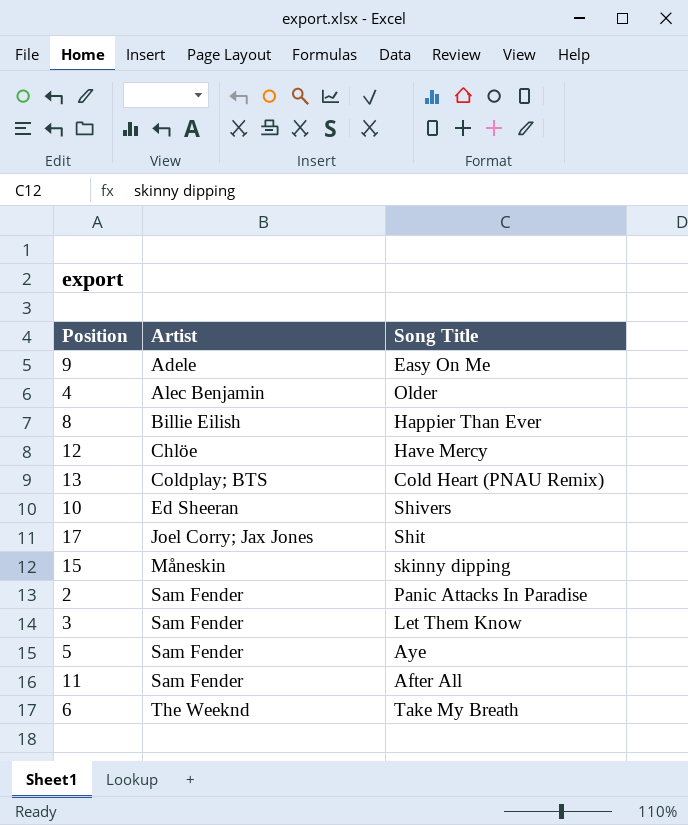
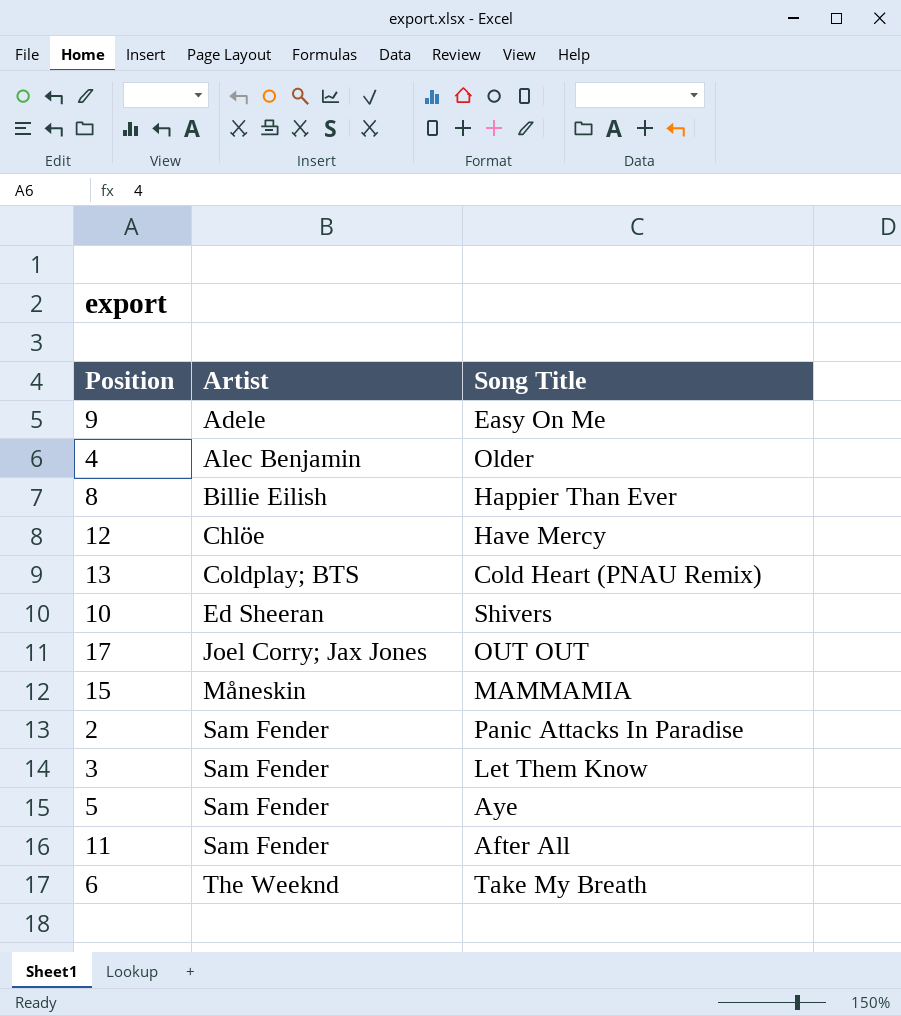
17 | Song Title: Shit -> OUT OUT
15 | Song Title: skinny dipping -> MAMMAMIA

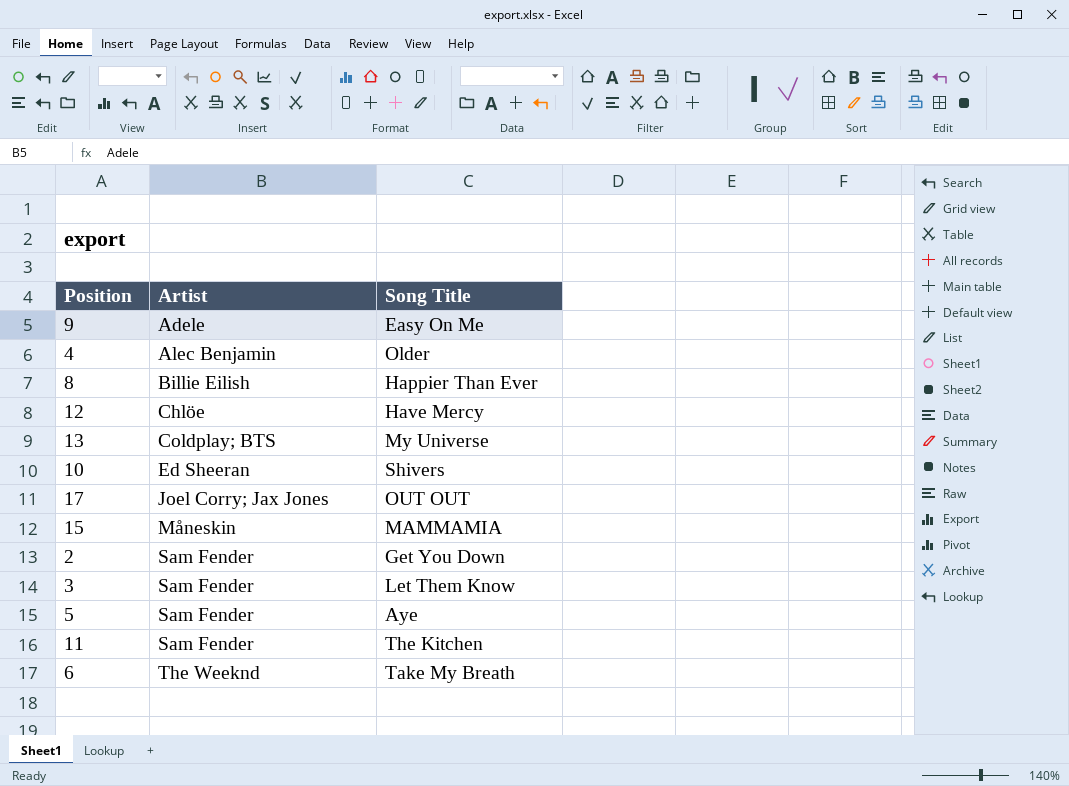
13 | Song Title: Cold Heart (PNAU Remix) -> My Universe
2 | Song Title: Panic Attacks In Paradise -> Get You Down
11 | Song Title: After All -> The Kitchen

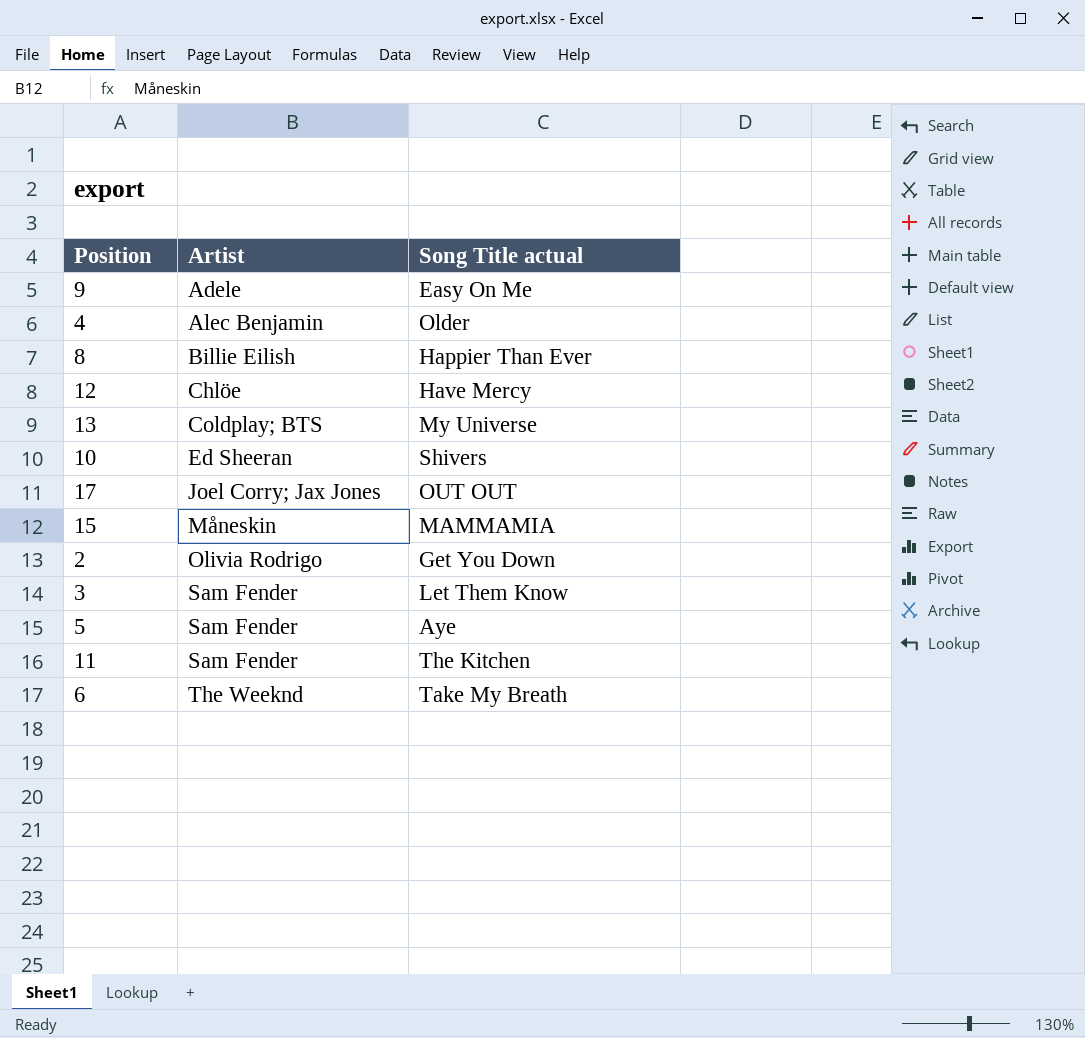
column name: Song Title -> Song Title actual
2 | Artist: Sam Fender -> Olivia Rodrigo

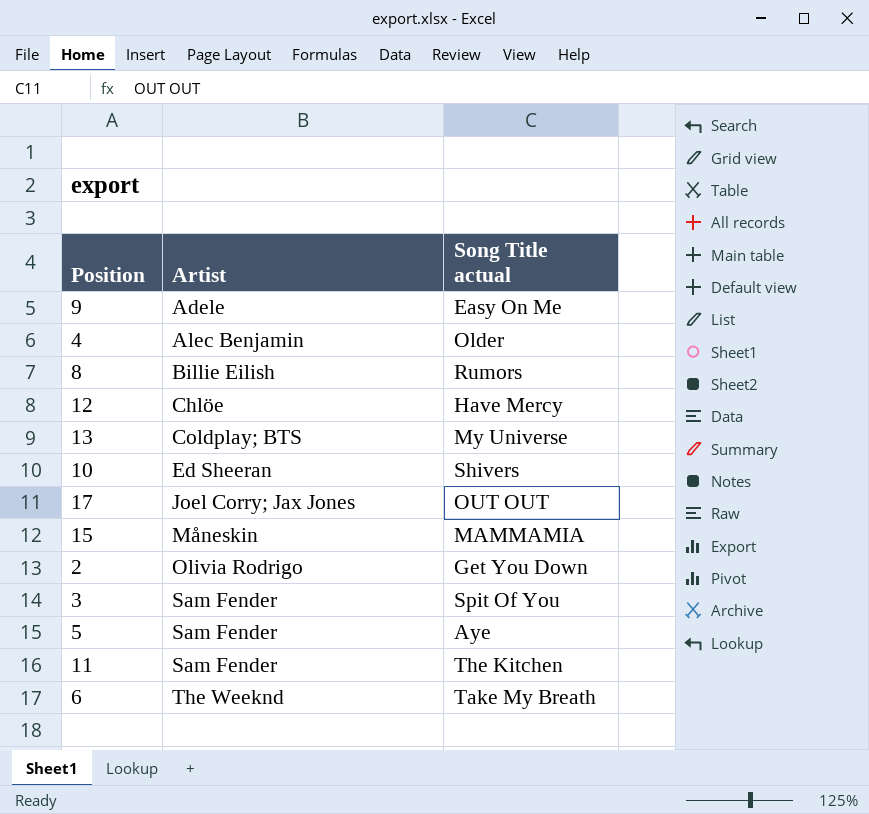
8 | Song Title actual: Happier Than Ever -> Rumors
3 | Song Title actual: Let Them Know -> Spit Of You

